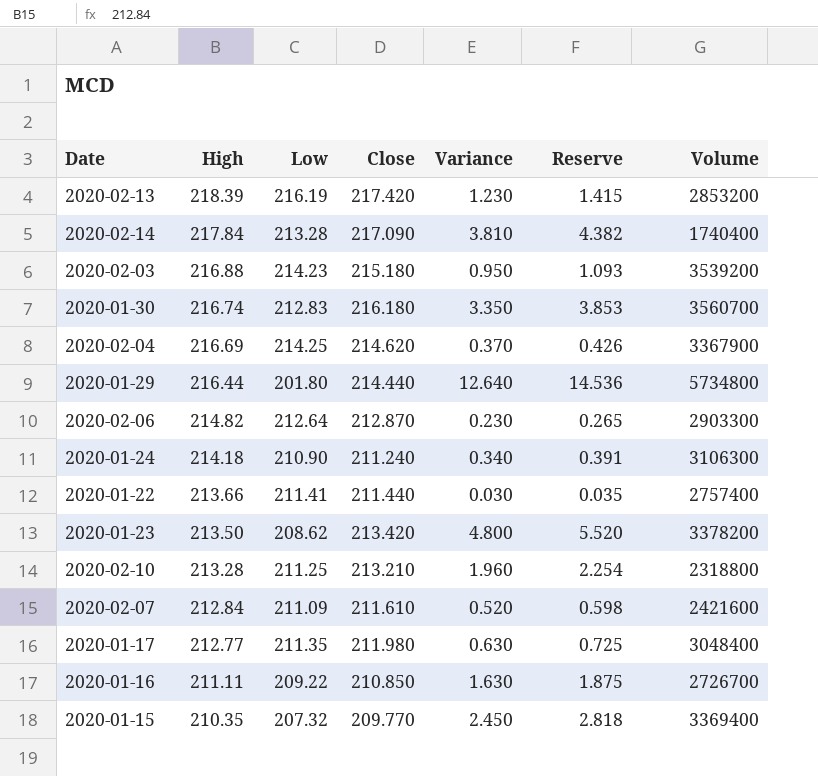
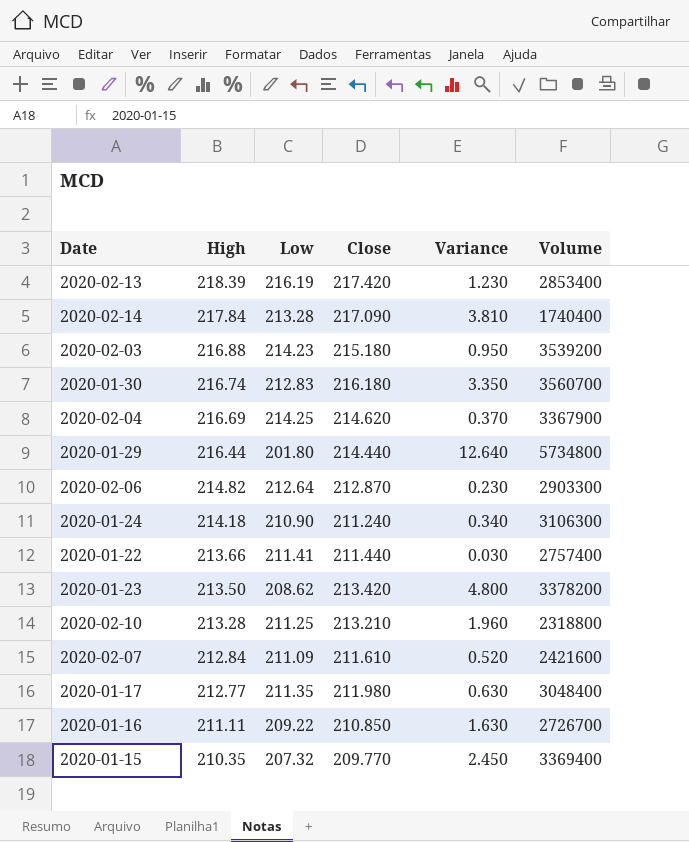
column Reserve | formula: [Variance] * 1.15 -> none
2020-02-13 | Volume: 2853200 -> 2853400

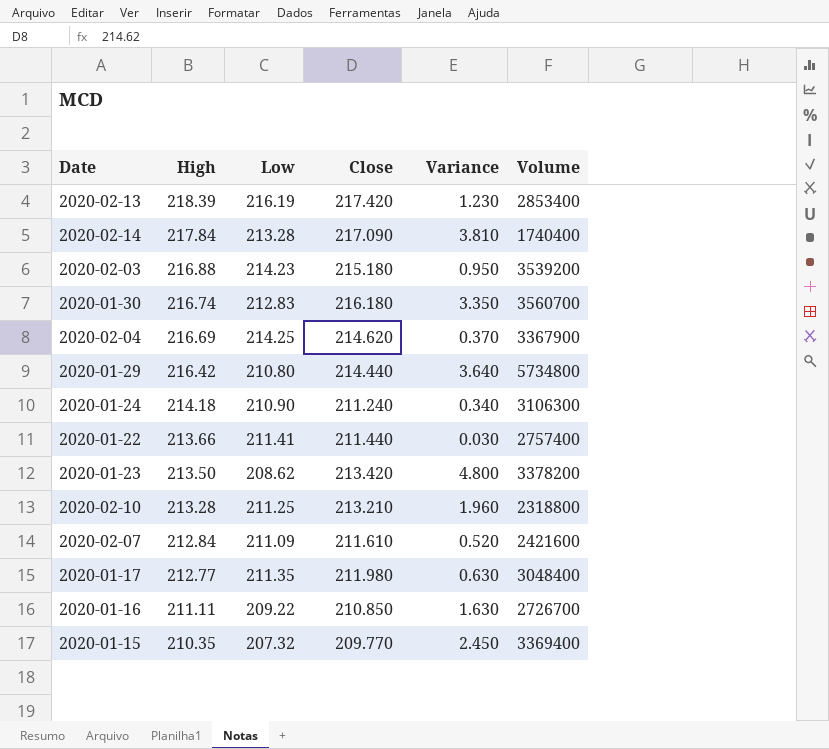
row 2020-02-06: 214.82 | 212.64 | 212.870 | 0.230 | 2903300 -> none
2020-01-29 | High: 216.44 -> 216.42
2020-01-29 | Low: 201.80 -> 210.80
2020-01-29 | Variance: 12.640 -> 3.640

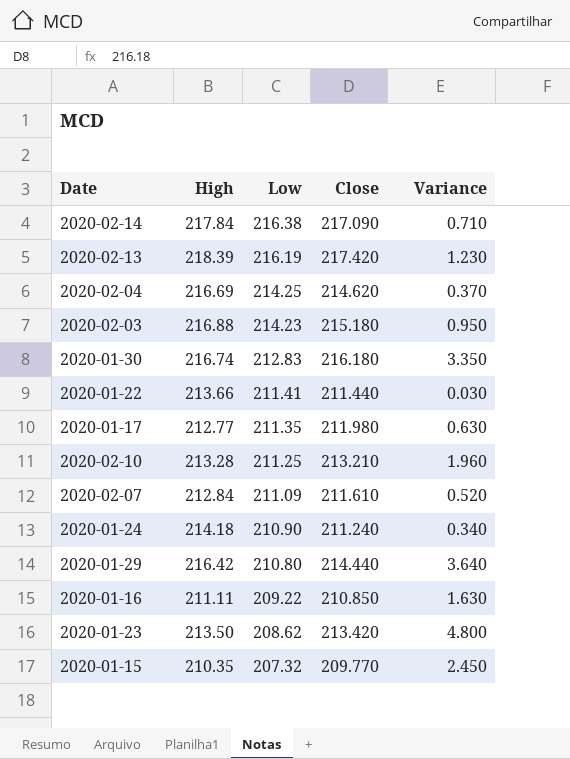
row order: High descending -> Low descending
column Volume | position: 6 -> none
2020-02-14 | Low: 213.28 -> 216.38
2020-02-14 | Variance: 3.810 -> 0.710

